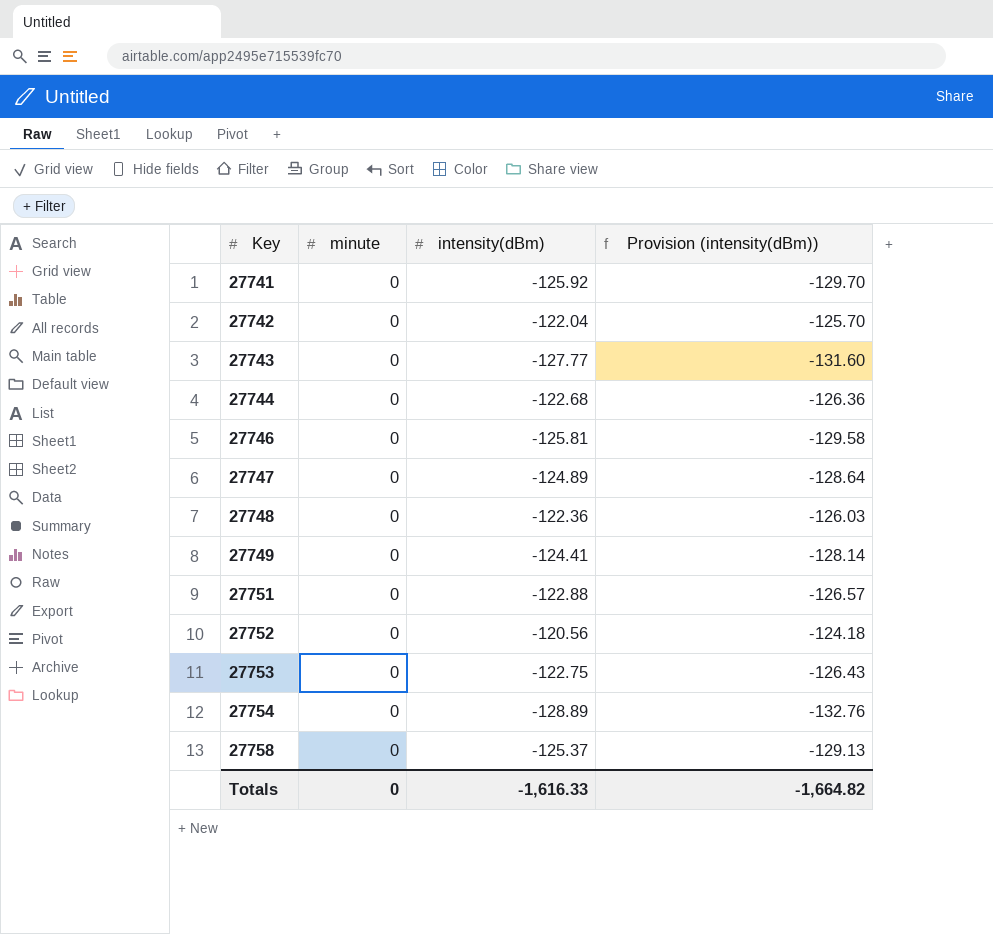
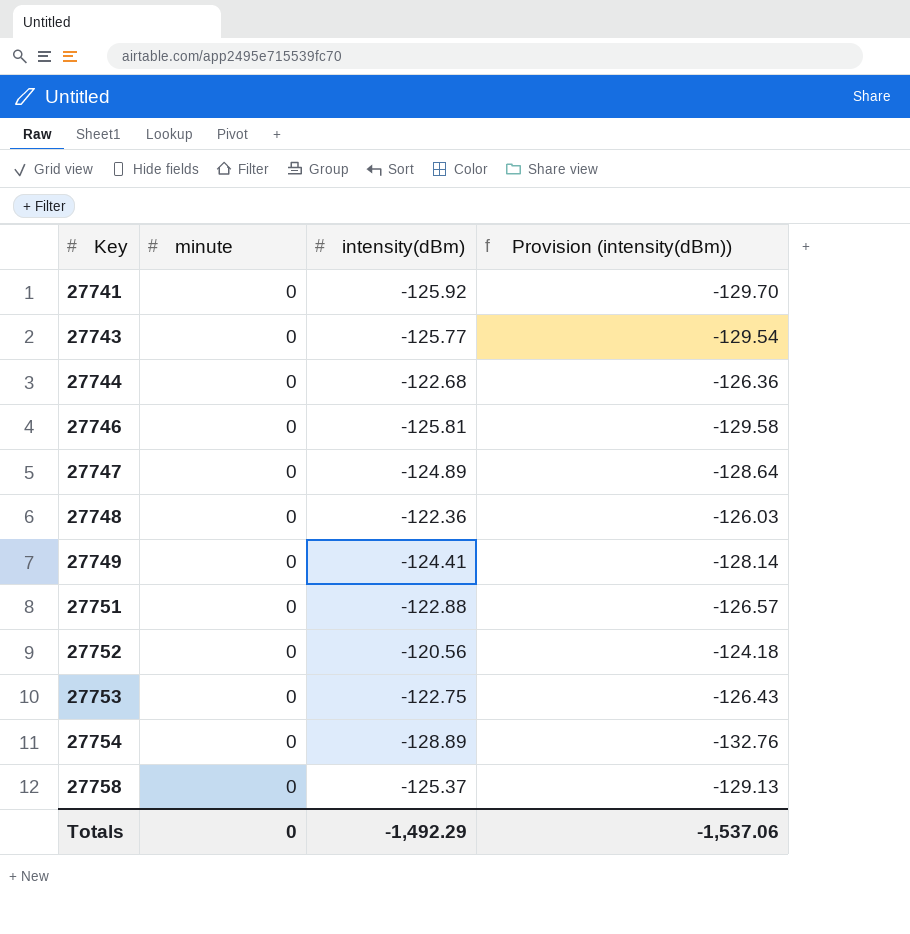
row 27742: 0 | -122.04 | -125.70 -> none
27743 | intensity(dBm): -127.77 -> -125.77
27743 | Provision (intensity(dBm)): -131.60 -> -129.54
Totals | intensity(dBm): -1,616.33 -> -1,492.29
Totals | Provision (intensity(dBm)): -1,664.82 -> -1,537.06

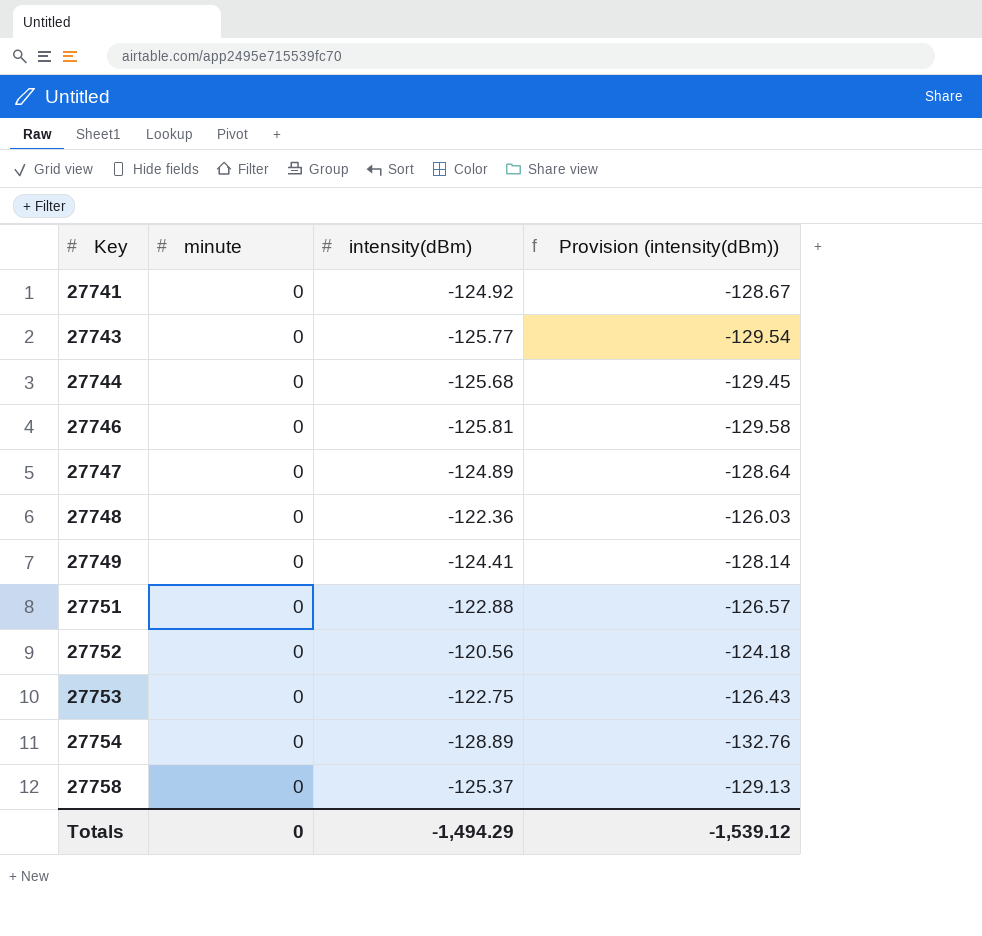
27741 | intensity(dBm): -125.92 -> -124.92
27741 | Provision (intensity(dBm)): -129.70 -> -128.67
27744 | intensity(dBm): -122.68 -> -125.68
27744 | Provision (intensity(dBm)): -126.36 -> -129.45
Totals | intensity(dBm): -1,492.29 -> -1,494.29
Totals | Provision (intensity(dBm)): -1,537.06 -> -1,539.12

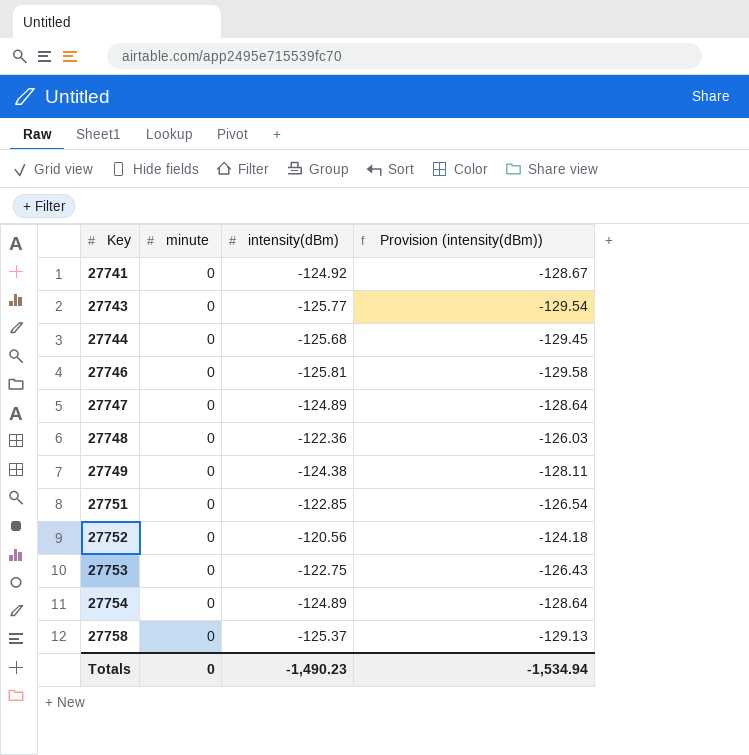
27749 | intensity(dBm): -124.41 -> -124.38
27749 | Provision (intensity(dBm)): -128.14 -> -128.11
27751 | intensity(dBm): -122.88 -> -122.85
27751 | Provision (intensity(dBm)): -126.57 -> -126.54
27754 | intensity(dBm): -128.89 -> -124.89
27754 | Provision (intensity(dBm)): -132.76 -> -128.64
Totals | intensity(dBm): -1,494.29 -> -1,490.23
Totals | Provision (intensity(dBm)): -1,539.12 -> -1,534.94

